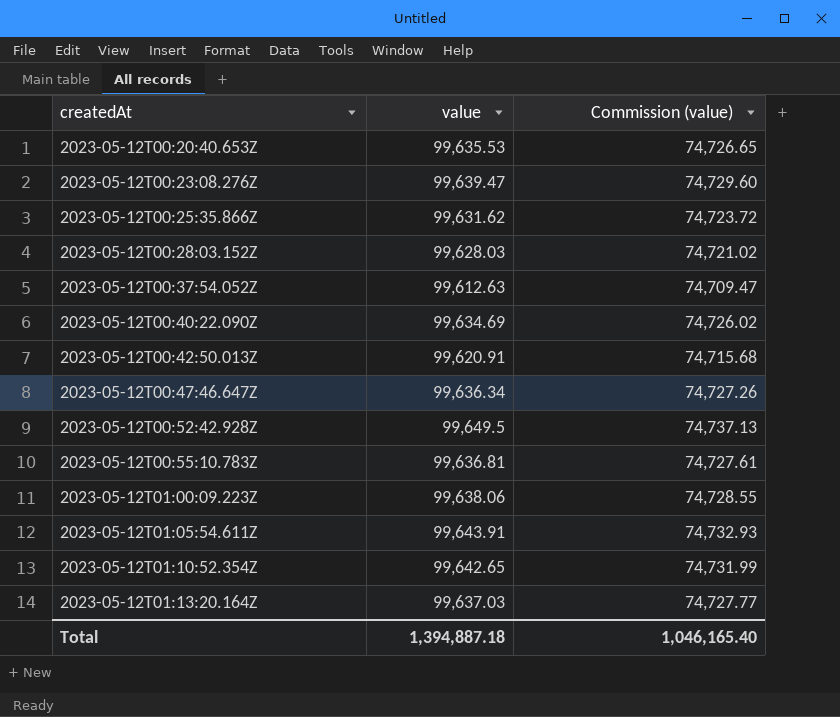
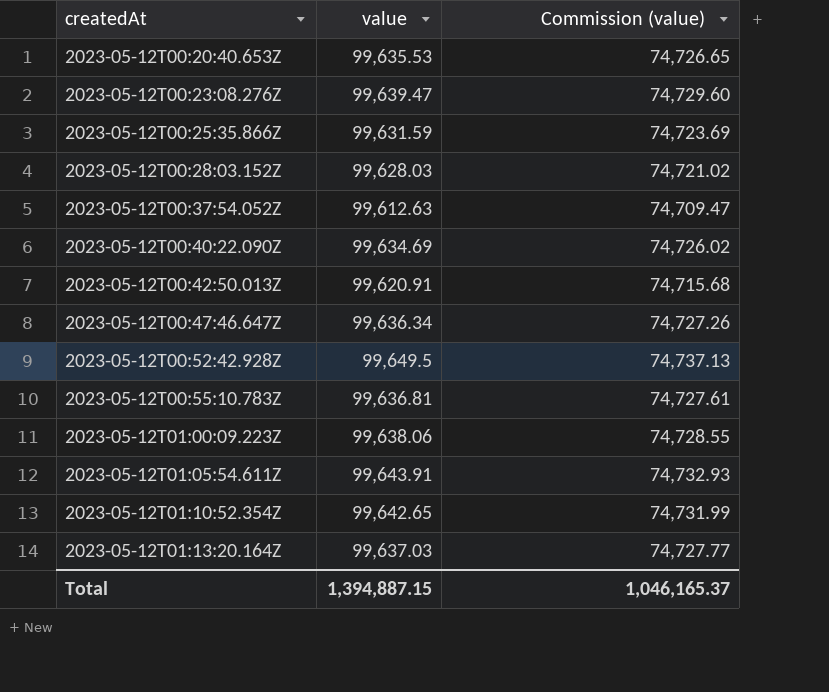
2023-05-12T00:25:35.866Z | value: 99,631.62 -> 99,631.59
2023-05-12T00:25:35.866Z | Commission (value): 74,723.72 -> 74,723.69
Total | value: 1,394,887.18 -> 1,394,887.15
Total | Commission (value): 1,046,165.40 -> 1,046,165.37

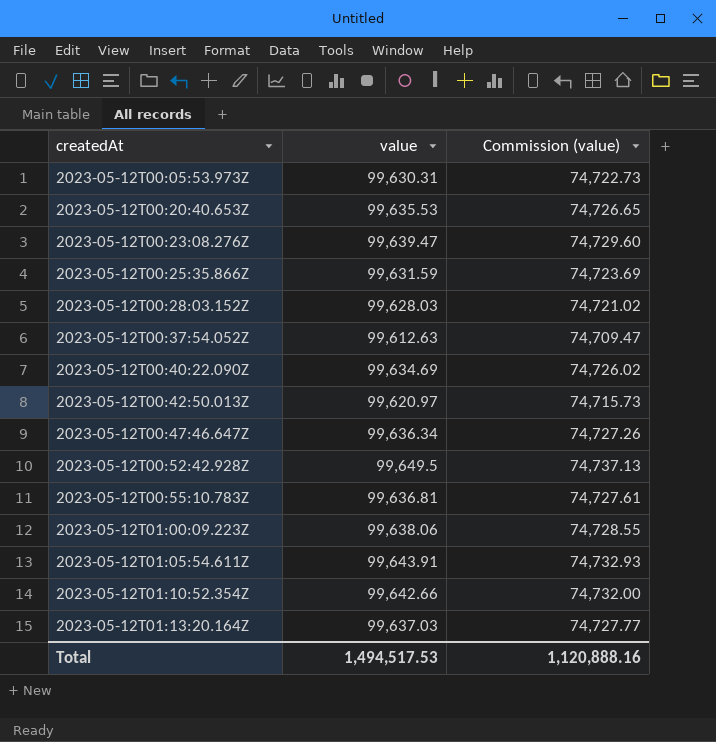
row 2023-05-12T00:05:53.973Z: none -> 99,630.31 | 74,722.73
2023-05-12T00:42:50.013Z | value: 99,620.91 -> 99,620.97
2023-05-12T00:42:50.013Z | Commission (value): 74,715.68 -> 74,715.73
2023-05-12T01:10:52.354Z | value: 99,642.65 -> 99,642.66
2023-05-12T01:10:52.354Z | Commission (value): 74,731.99 -> 74,732.00
Total | value: 1,394,887.15 -> 1,494,517.53
Total | Commission (value): 1,046,165.37 -> 1,120,888.16

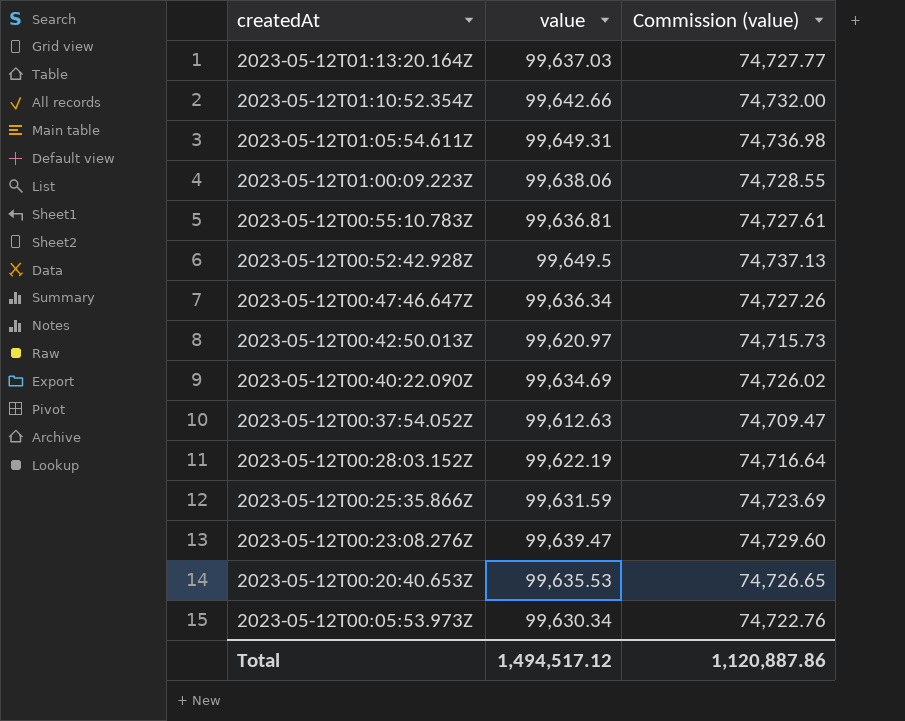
row order: createdAt ascending -> createdAt descending
2023-05-12T01:05:54.611Z | value: 99,643.91 -> 99,649.31
2023-05-12T01:05:54.611Z | Commission (value): 74,732.93 -> 74,736.98
2023-05-12T00:28:03.152Z | value: 99,628.03 -> 99,622.19
2023-05-12T00:28:03.152Z | Commission (value): 74,721.02 -> 74,716.64
2023-05-12T00:05:53.973Z | value: 99,630.31 -> 99,630.34
2023-05-12T00:05:53.973Z | Commission (value): 74,722.73 -> 74,722.76
Total | value: 1,494,517.53 -> 1,494,517.12
Total | Commission (value): 1,120,888.16 -> 1,120,887.86

